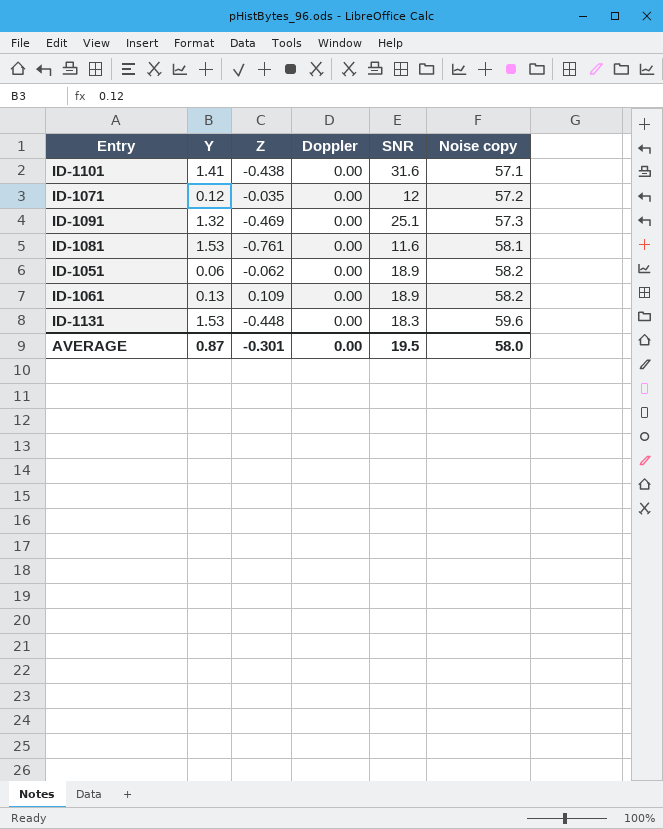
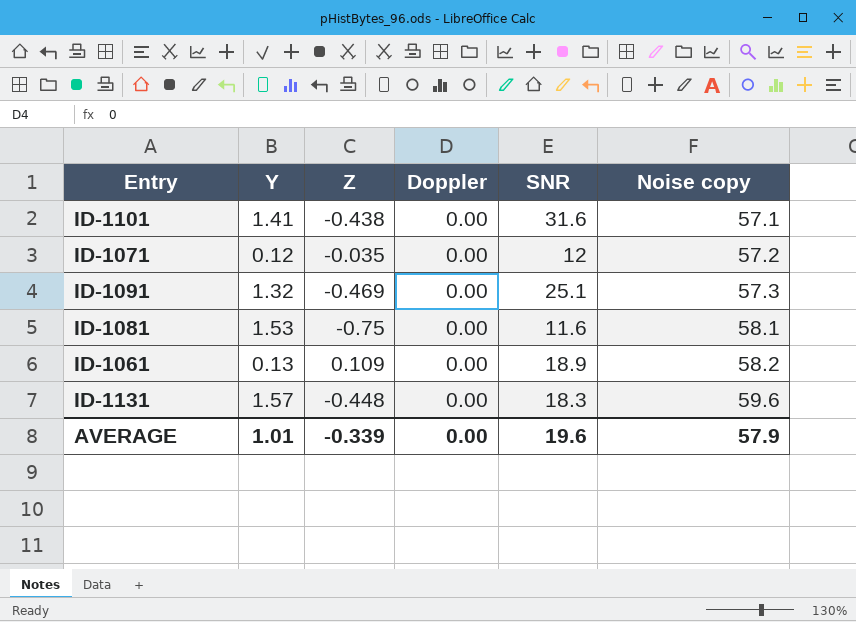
row ID-1051: 0.06 | -0.062 | 0.00 | 18.9 | 58.2 -> none
ID-1081 | Z: -0.761 -> -0.75
ID-1131 | Y: 1.53 -> 1.57
AVERAGE | Y: 0.87 -> 1.01
AVERAGE | Z: -0.301 -> -0.339
AVERAGE | SNR: 19.5 -> 19.6
AVERAGE | Noise copy: 58.0 -> 57.9

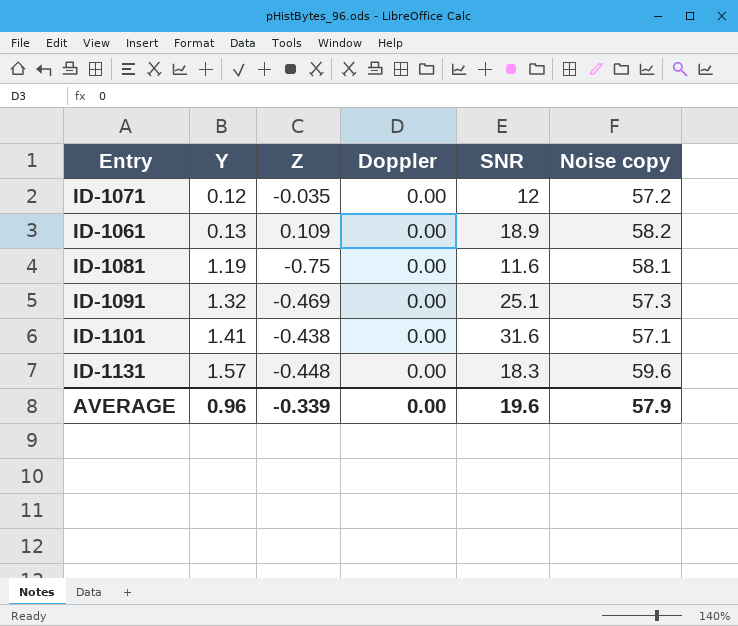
row order: Noise copy ascending -> Y ascending
ID-1081 | Y: 1.53 -> 1.19
AVERAGE | Y: 1.01 -> 0.96

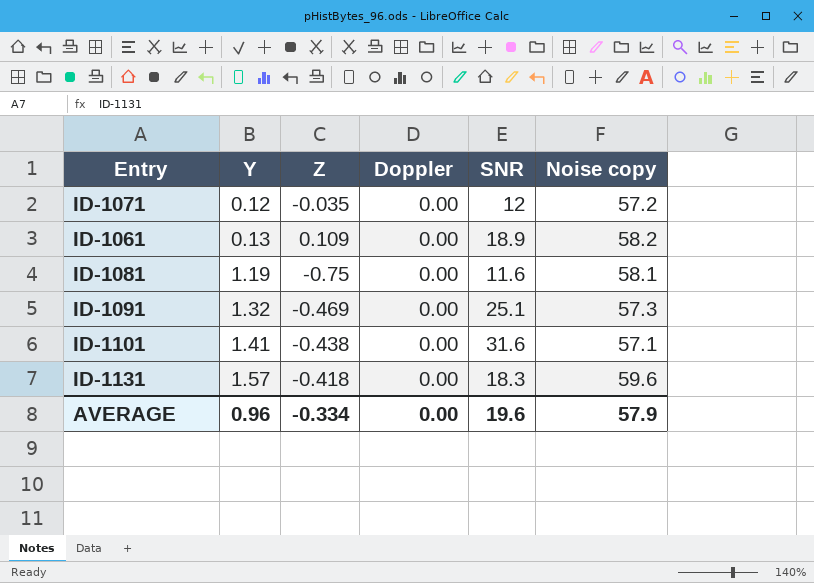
ID-1131 | Z: -0.448 -> -0.418
AVERAGE | Z: -0.339 -> -0.334

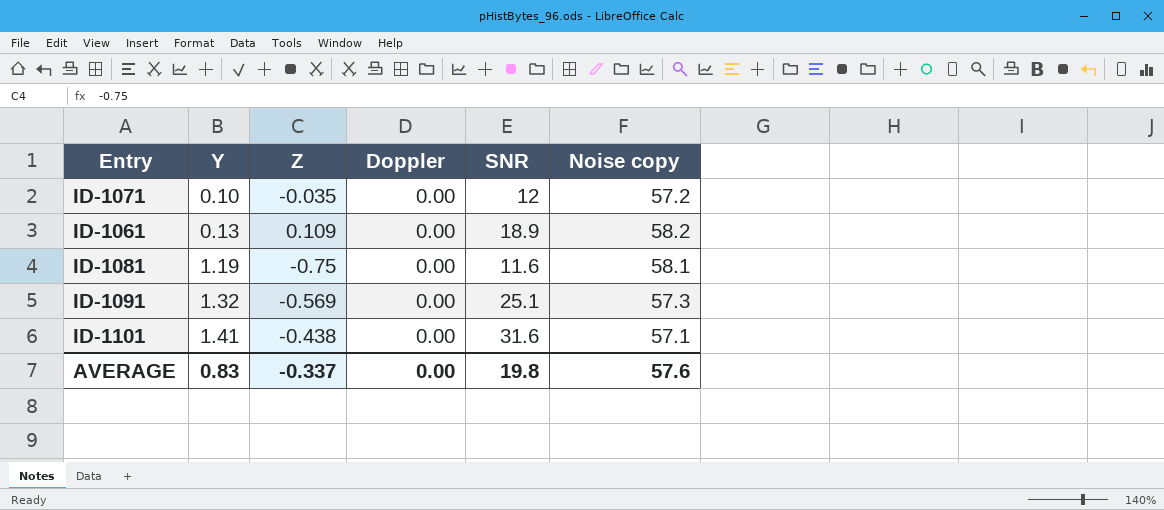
row ID-1131: 1.57 | -0.418 | 0.00 | 18.3 | 59.6 -> none
ID-1071 | Y: 0.12 -> 0.10
ID-1091 | Z: -0.469 -> -0.569
AVERAGE | Y: 0.96 -> 0.83
AVERAGE | Z: -0.334 -> -0.337
AVERAGE | SNR: 19.6 -> 19.8
AVERAGE | Noise copy: 57.9 -> 57.6

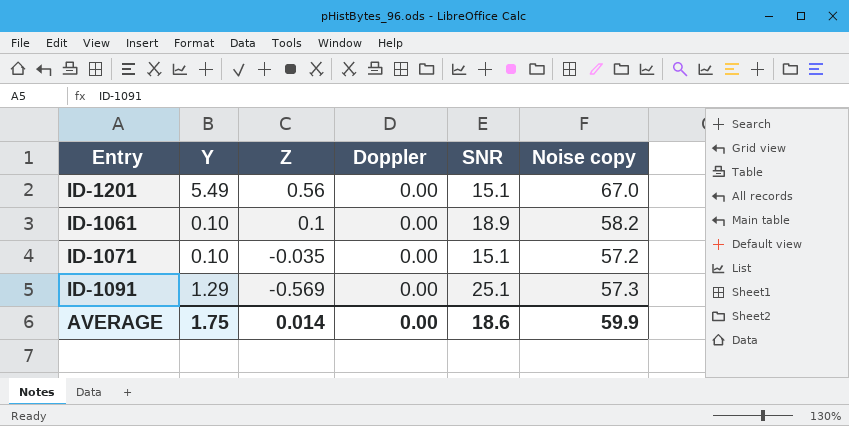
row order: Y ascending -> Z descending
row ID-1081: 1.19 | -0.75 | 0.00 | 11.6 | 58.1 -> none
row ID-1101: 1.41 | -0.438 | 0.00 | 31.6 | 57.1 -> none
row ID-1201: none -> 5.49 | 0.56 | 0.00 | 15.1 | 67.0
ID-1061 | Y: 0.13 -> 0.10
ID-1061 | Z: 0.109 -> 0.1
ID-1071 | SNR: 12 -> 15.1
ID-1091 | Y: 1.32 -> 1.29
AVERAGE | Y: 0.83 -> 1.75
AVERAGE | Z: -0.337 -> 0.014
AVERAGE | SNR: 19.8 -> 18.6
AVERAGE | Noise copy: 57.6 -> 59.9

